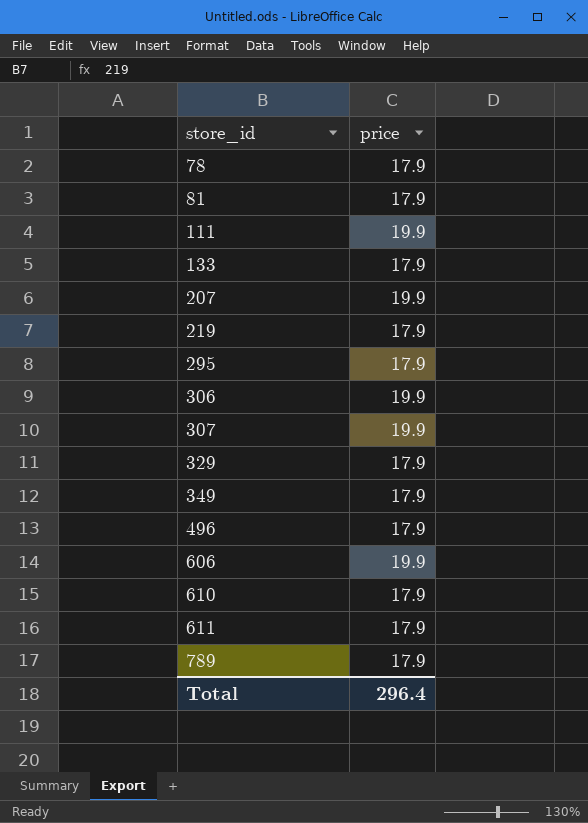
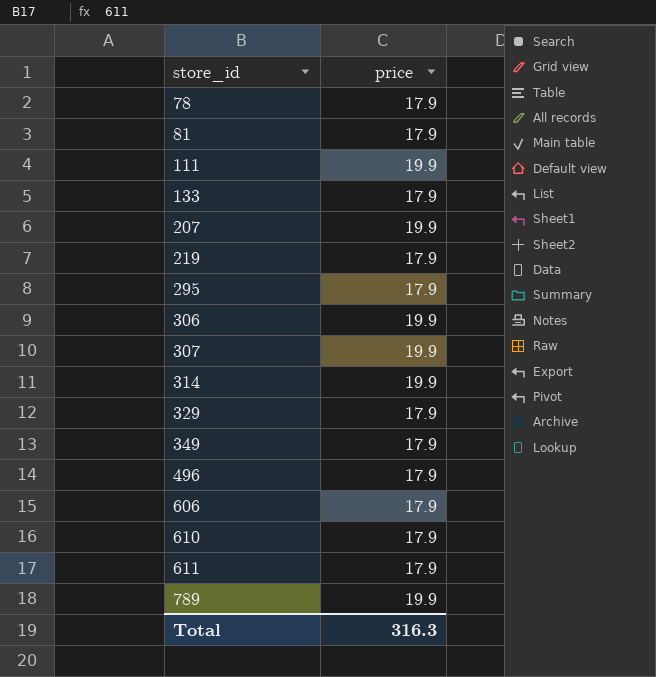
row 314: none -> 19.9
606 | price: 19.9 -> 17.9
789 | price: 17.9 -> 19.9
Total | price: 296.4 -> 316.3

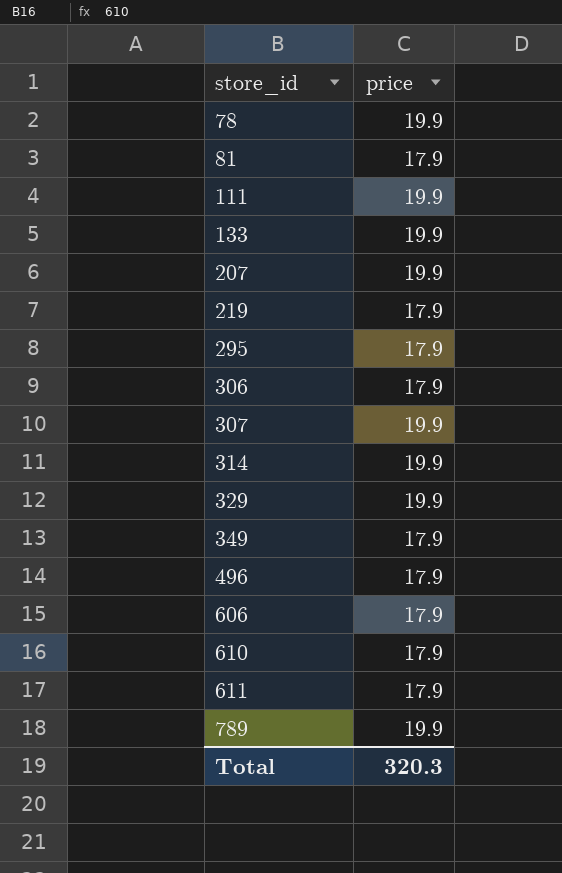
78 | price: 17.9 -> 19.9
133 | price: 17.9 -> 19.9
306 | price: 19.9 -> 17.9
329 | price: 17.9 -> 19.9
Total | price: 316.3 -> 320.3

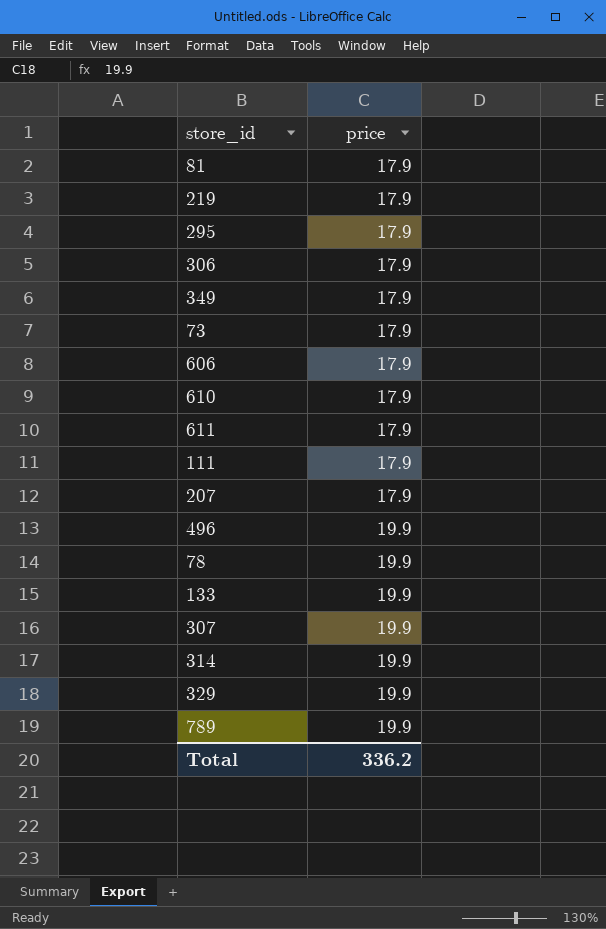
row order: store_id ascending -> price ascending
row 73: none -> 17.9
111 | price: 19.9 -> 17.9
207 | price: 19.9 -> 17.9
496 | price: 17.9 -> 19.9
Total | price: 320.3 -> 336.2

